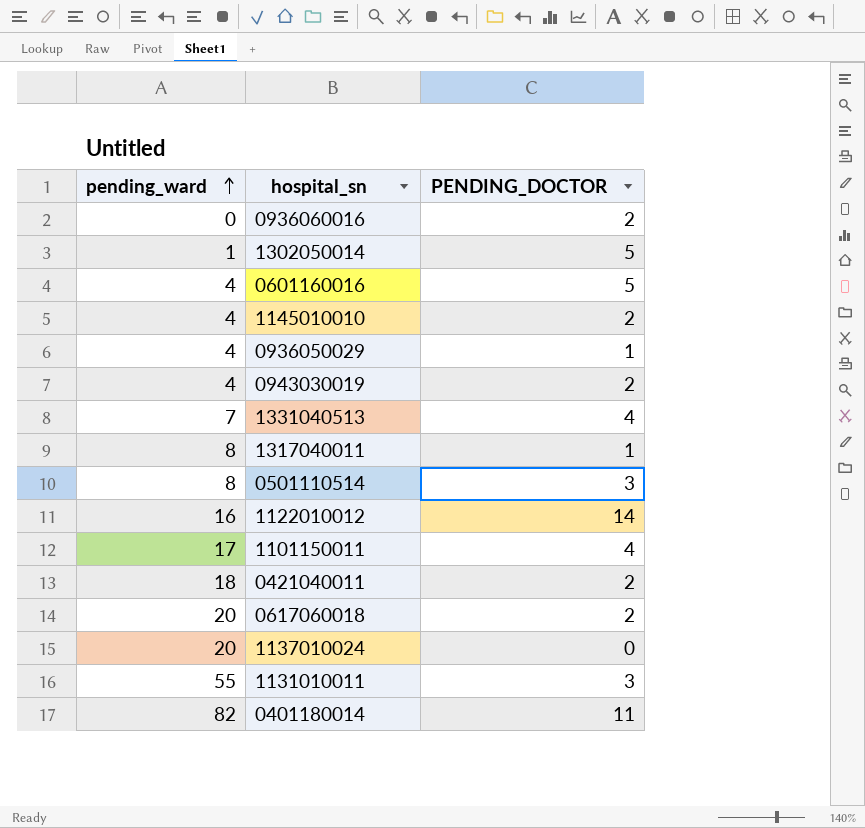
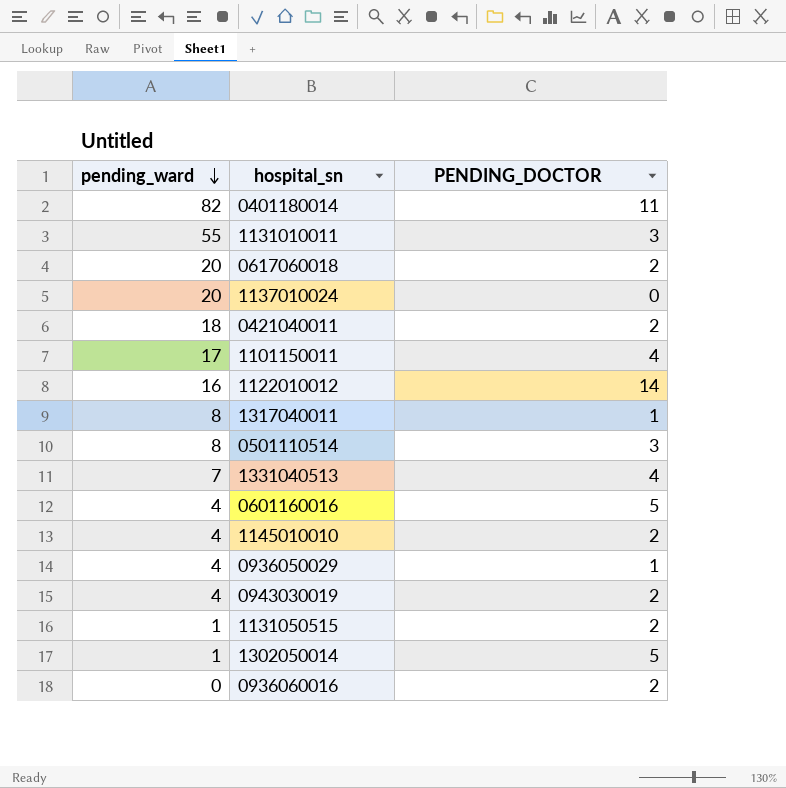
row order: pending_ward ascending -> pending_ward descending
row 1131050515: none -> 1 | 2

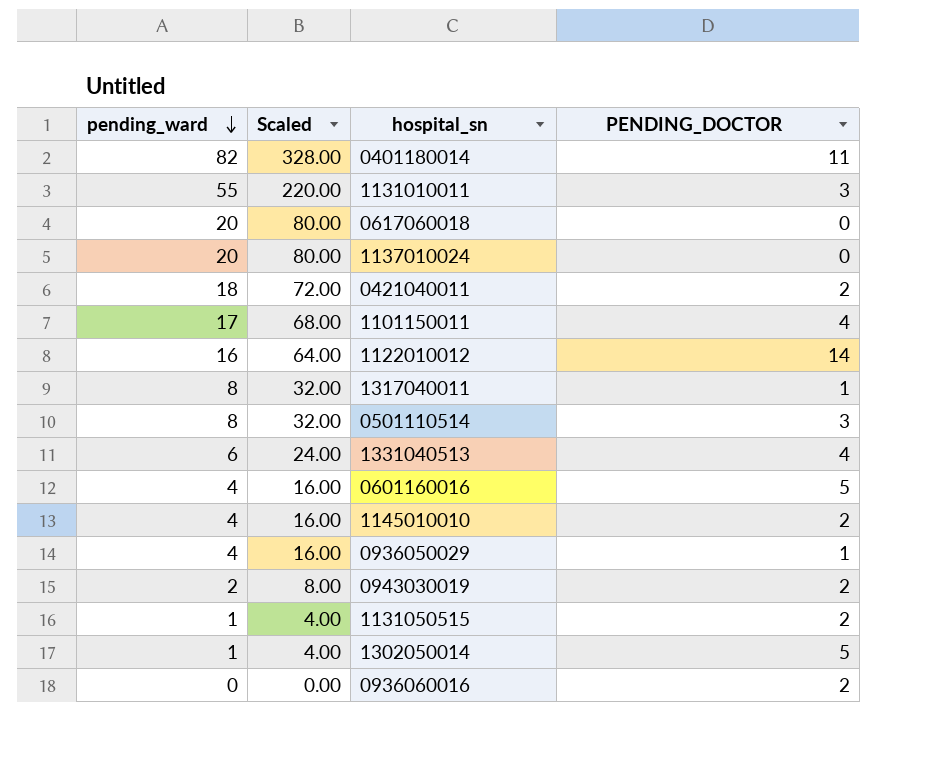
column Scaled | formula: none -> [pending_ward] * 4
0617060018 | PENDING_DOCTOR: 2 -> 0
1331040513 | pending_ward: 7 -> 6
0943030019 | pending_ward: 4 -> 2

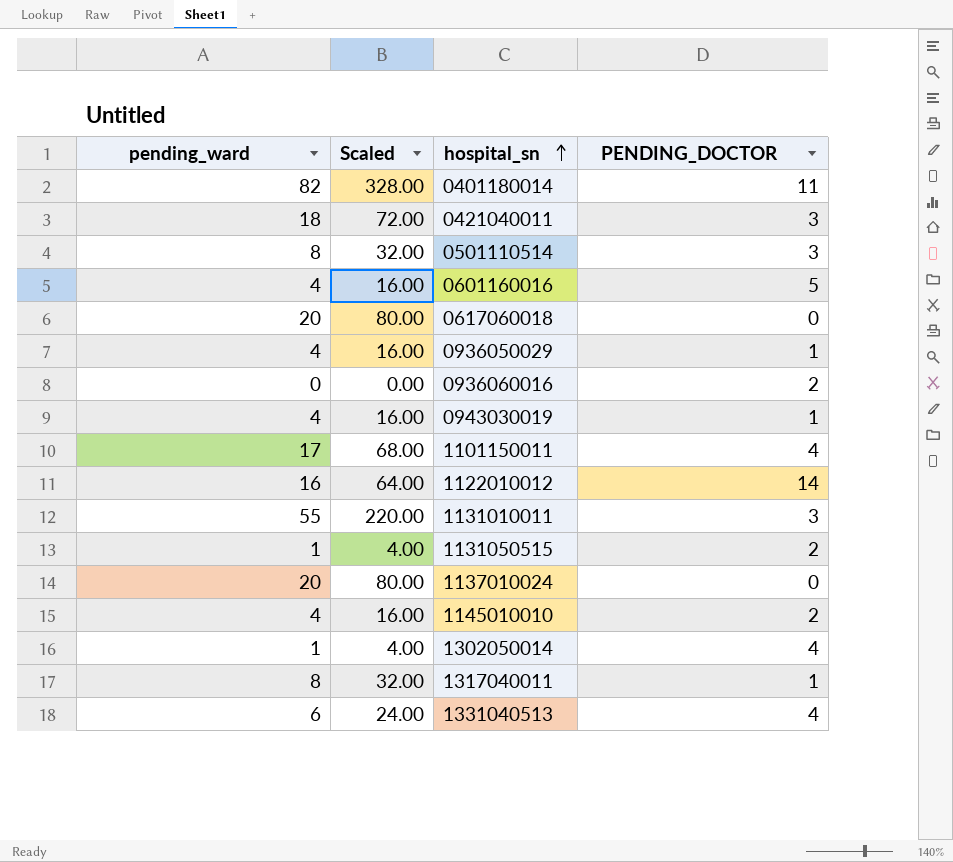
row order: pending_ward descending -> hospital_sn ascending
0421040011 | PENDING_DOCTOR: 2 -> 3
0943030019 | pending_ward: 2 -> 4
0943030019 | Scaled: 8.00 -> 16.00
0943030019 | PENDING_DOCTOR: 2 -> 1
1302050014 | PENDING_DOCTOR: 5 -> 4

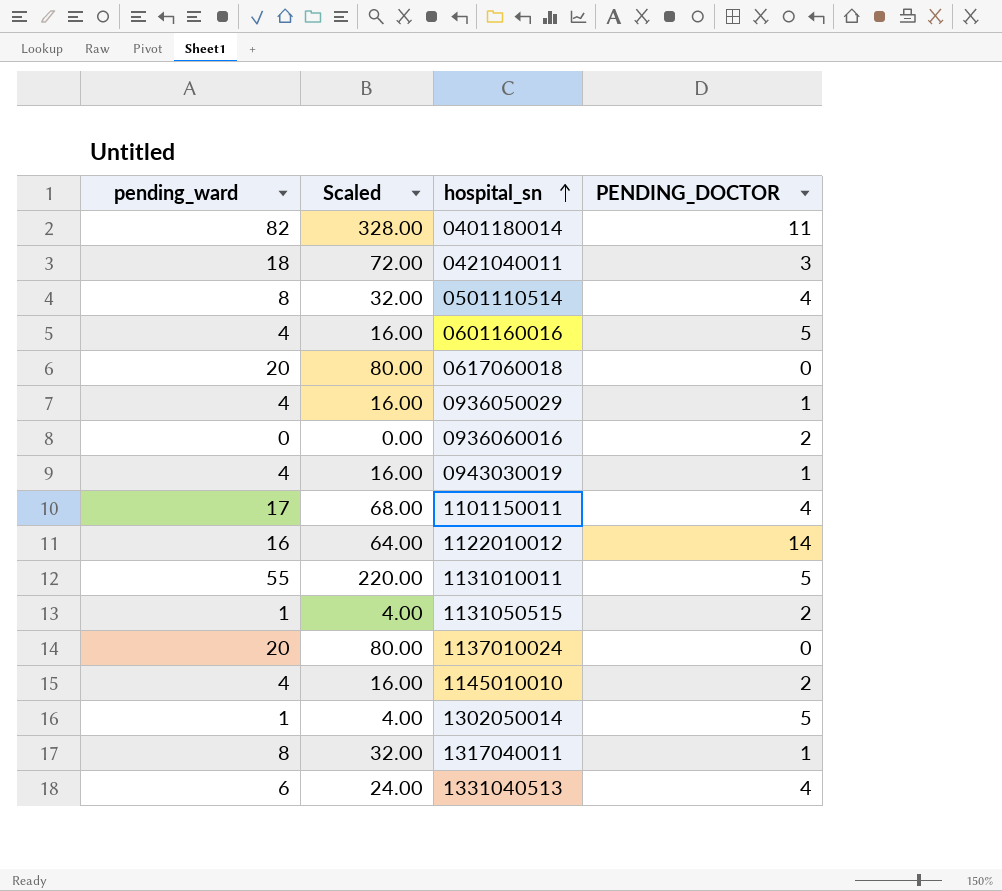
0501110514 | PENDING_DOCTOR: 3 -> 4
1131010011 | PENDING_DOCTOR: 3 -> 5
1302050014 | PENDING_DOCTOR: 4 -> 5

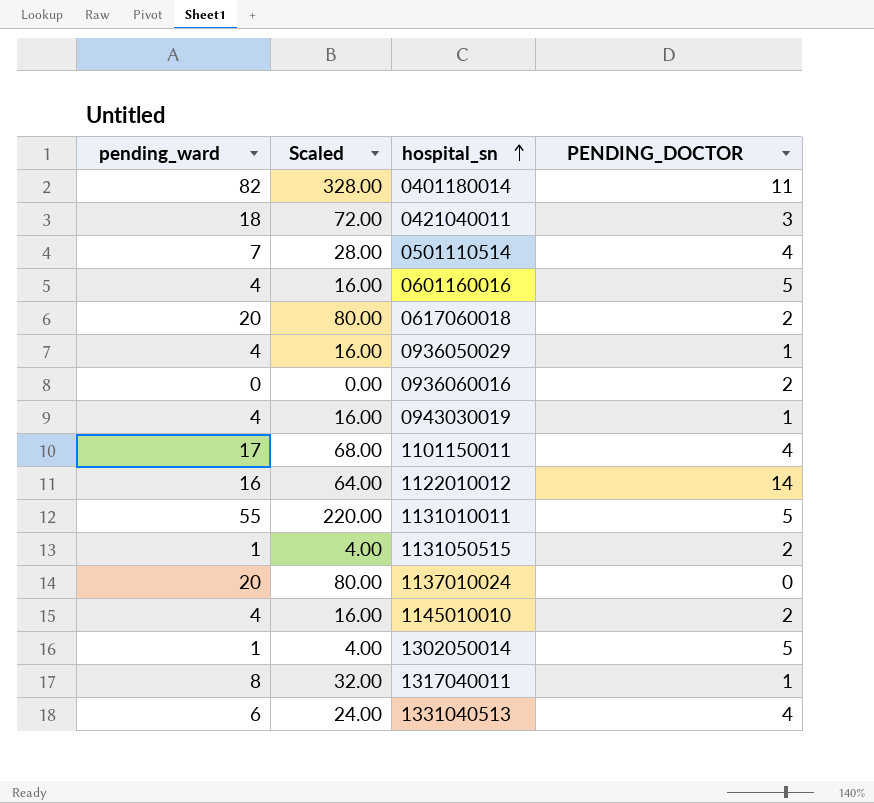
0501110514 | pending_ward: 8 -> 7
0501110514 | Scaled: 32.00 -> 28.00
0617060018 | PENDING_DOCTOR: 0 -> 2

